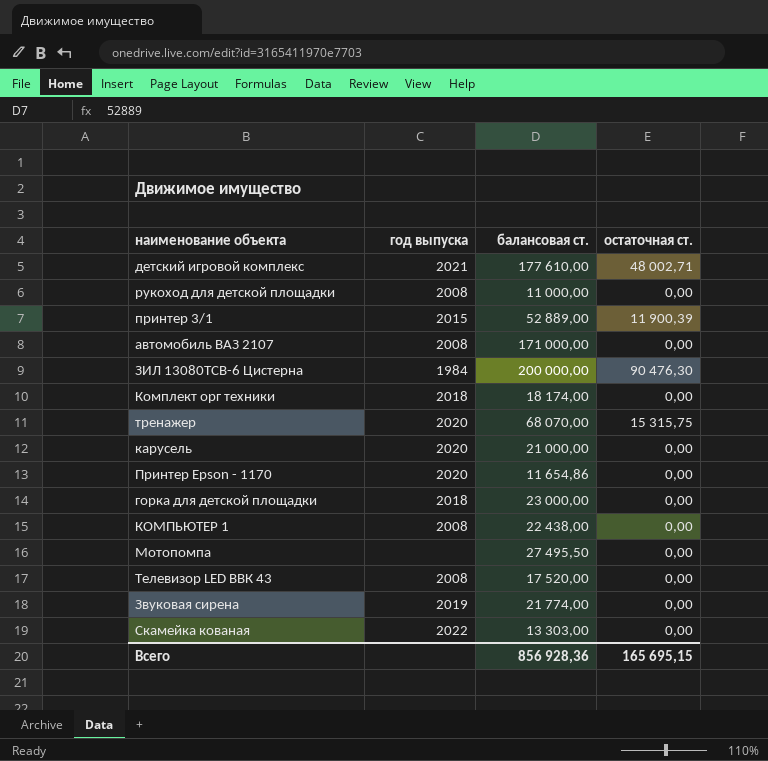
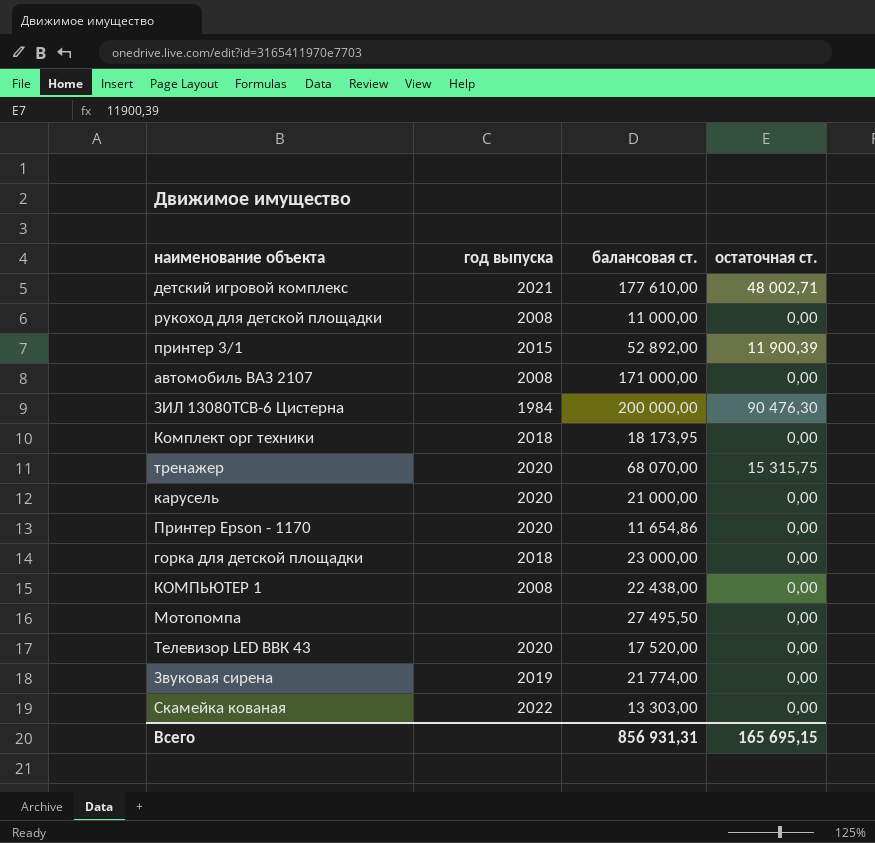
принтер 3/1 | балансовая ст.: 52 889,00 -> 52 892,00
Комплект орг техники | балансовая ст.: 18 174,00 -> 18 173,95
Телевизор LED ВВК 43 | год выпуска: 2008 -> 2020
Всего | балансовая ст.: 856 928,36 -> 856 931,31

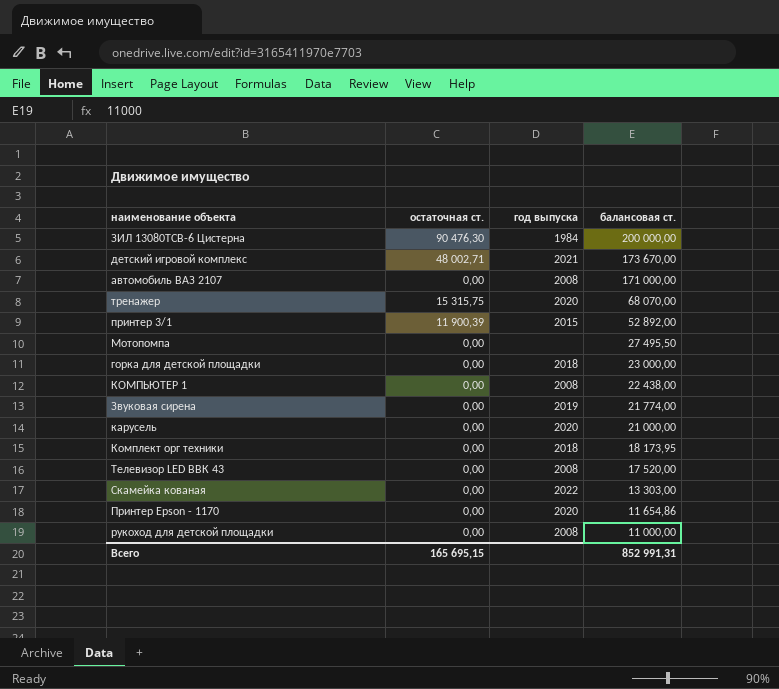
row order: none -> балансовая ст. descending
column остаточная ст. | position: 4 -> 2
детский игровой комплекс | балансовая ст.: 177 610,00 -> 173 670,00
Телевизор LED ВВК 43 | год выпуска: 2020 -> 2008
Всего | балансовая ст.: 856 931,31 -> 852 991,31

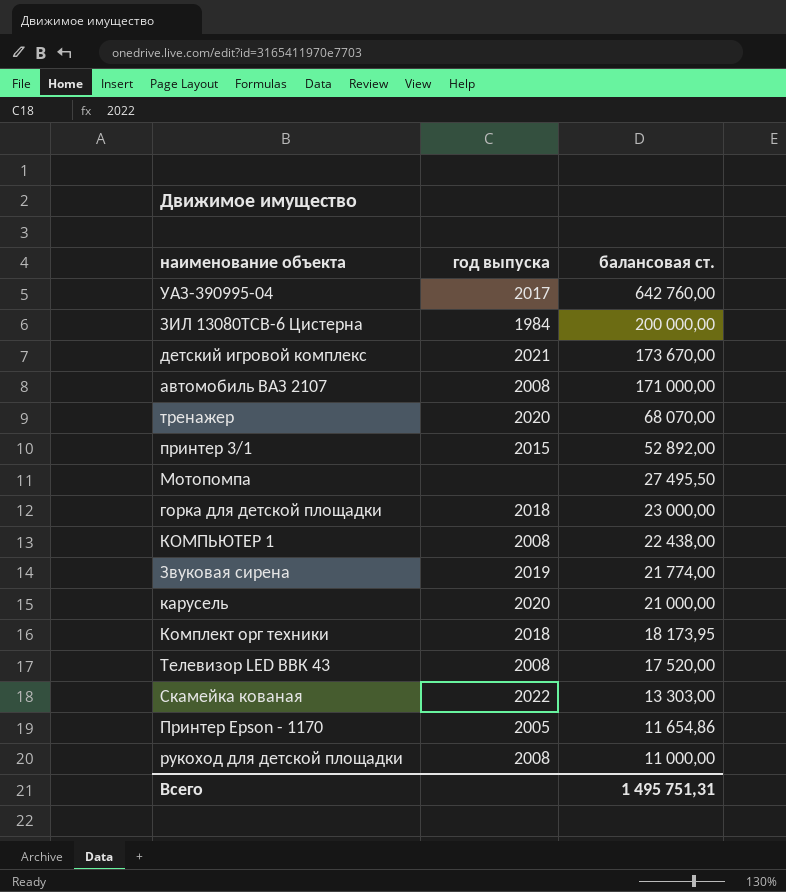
column остаточная ст. | position: 2 -> none
row УАЗ-390995-04: none -> 2017 | 642 760,00
Принтер Epson - 1170 | год выпуска: 2020 -> 2005
Всего | балансовая ст.: 852 991,31 -> 1 495 751,31

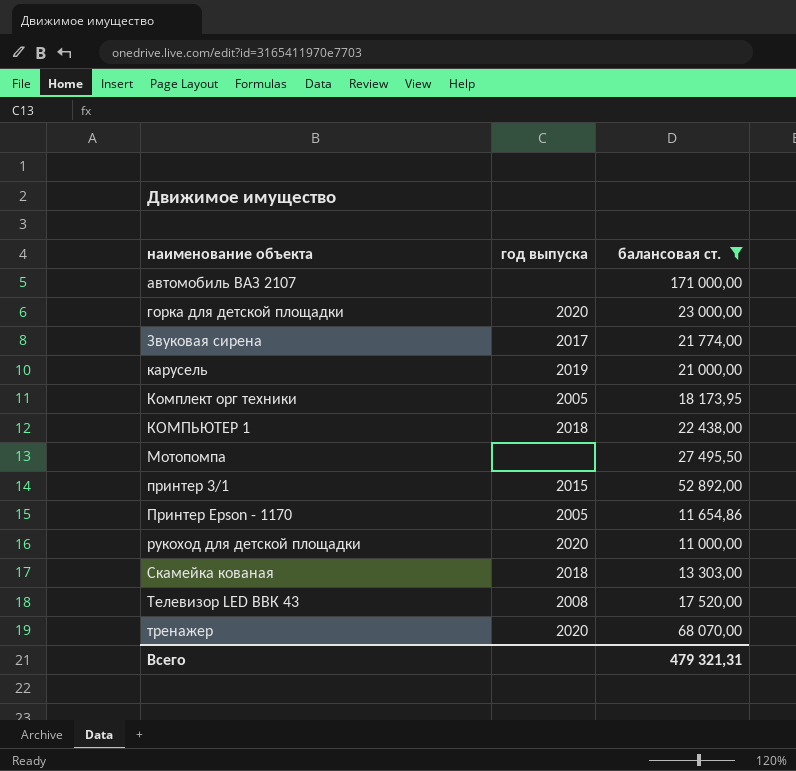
filter: none -> балансовая ст. <= 171 000,00
row order: балансовая ст. descending -> наименование объекта ascending
автомобиль ВАЗ 2107 | год выпуска: 2008 -> none
горка для детской площадки | год выпуска: 2018 -> 2020
Звуковая сирена | год выпуска: 2019 -> 2017
карусель | год выпуска: 2020 -> 2019
Комплект орг техники | год выпуска: 2018 -> 2005
КОМПЬЮТЕР 1 | год выпуска: 2008 -> 2018
рукоход для детской площадки | год выпуска: 2008 -> 2020
Скамейка кованая | год выпуска: 2022 -> 2018
Всего | балансовая ст.: 1 495 751,31 -> 479 321,31

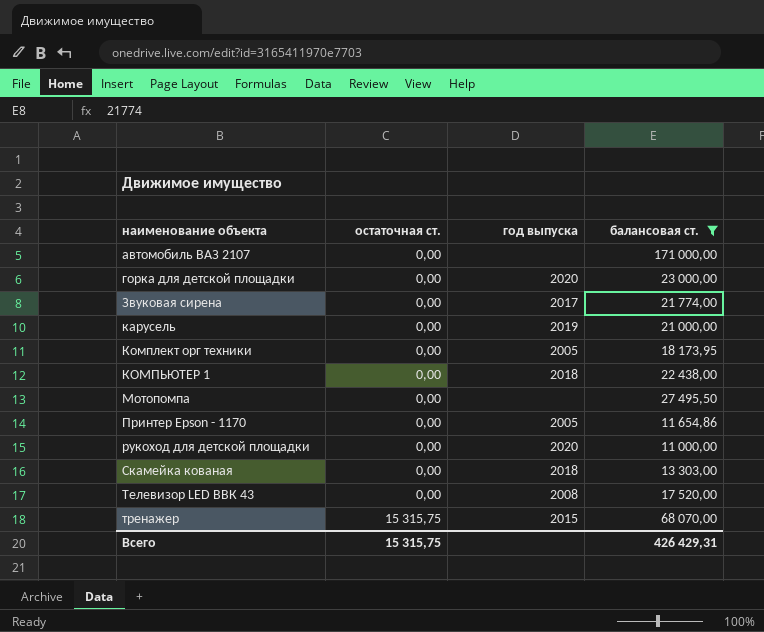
column остаточная ст. | position: none -> 2
row принтер 3/1: 2015 | 52 892,00 -> none
тренажер | год выпуска: 2020 -> 2015
Всего | балансовая ст.: 479 321,31 -> 426 429,31

